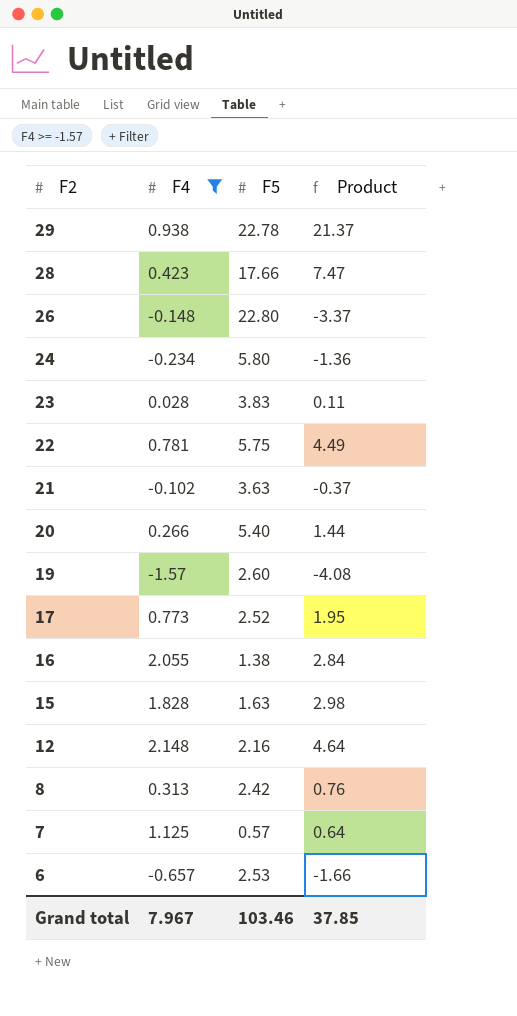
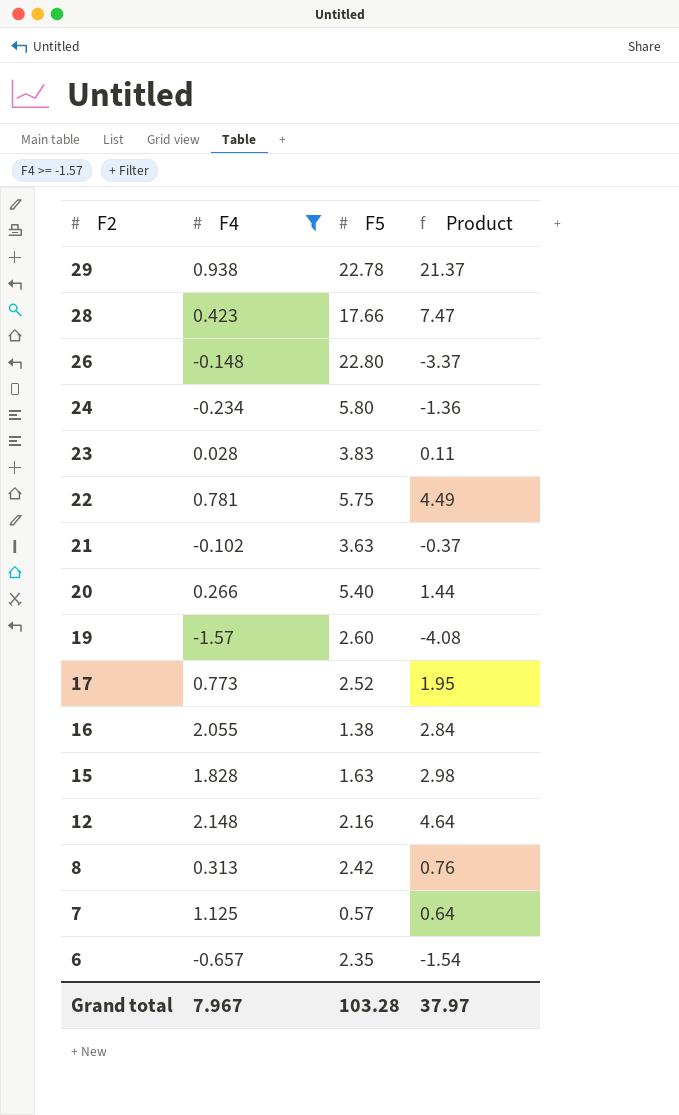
6 | F5: 2.53 -> 2.35
6 | Product: -1.66 -> -1.54
Grand total | F5: 103.46 -> 103.28
Grand total | Product: 37.85 -> 37.97

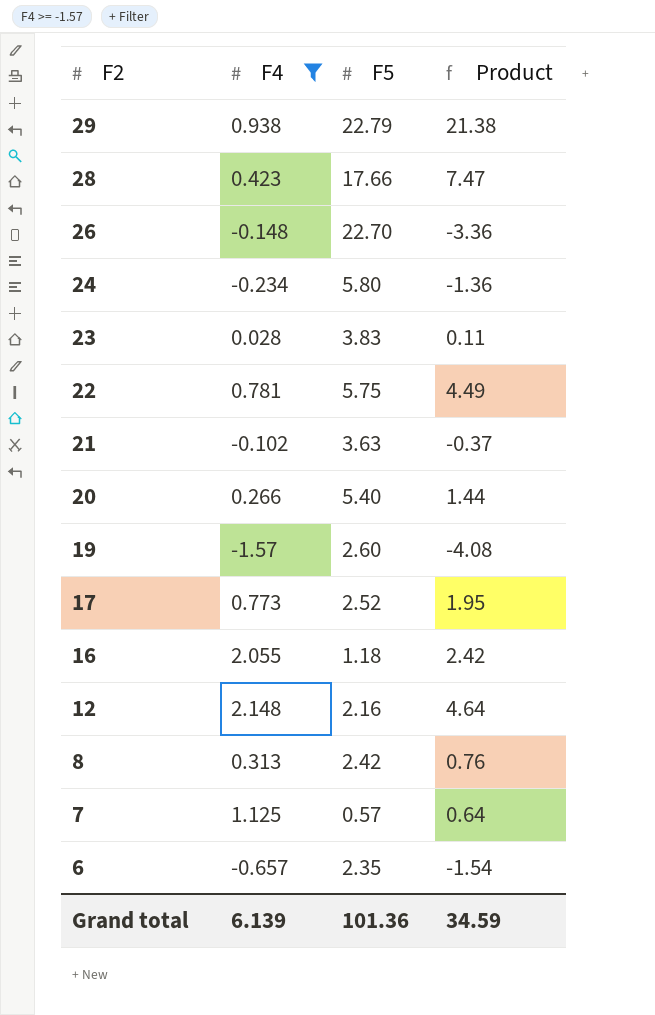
row 15: 1.828 | 1.63 | 2.98 -> none
29 | F5: 22.78 -> 22.79
29 | Product: 21.37 -> 21.38
26 | F5: 22.80 -> 22.70
26 | Product: -3.37 -> -3.36
16 | F5: 1.38 -> 1.18
16 | Product: 2.84 -> 2.42
Grand total | F4: 7.967 -> 6.139
Grand total | F5: 103.28 -> 101.36
Grand total | Product: 37.97 -> 34.59

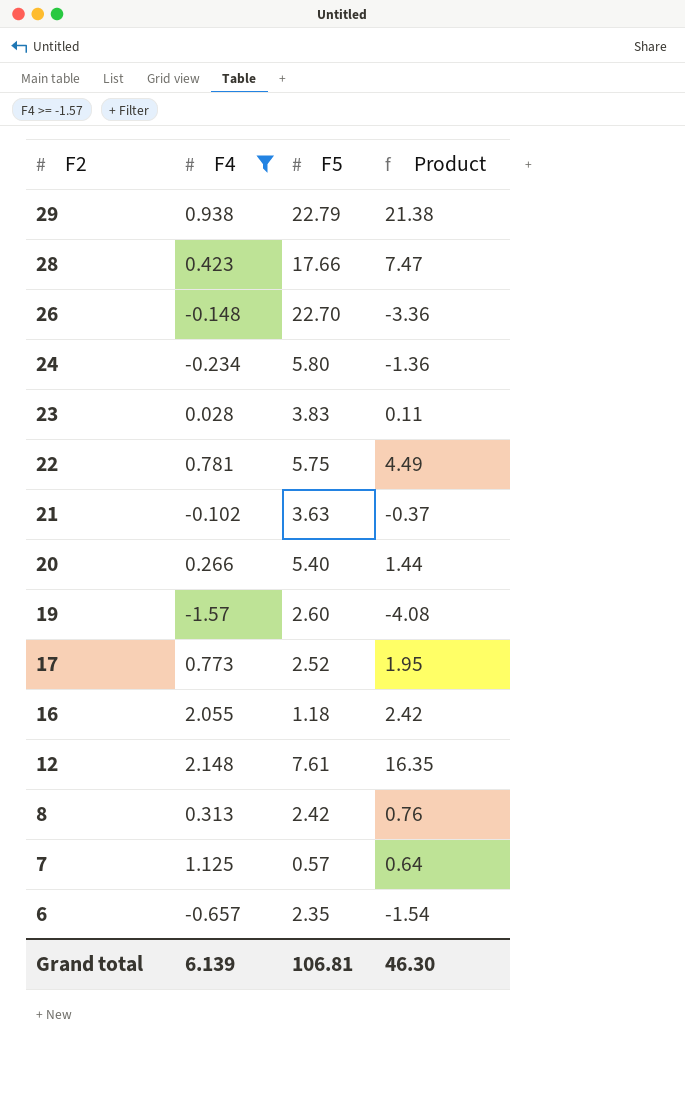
12 | F5: 2.16 -> 7.61
12 | Product: 4.64 -> 16.35
Grand total | F5: 101.36 -> 106.81
Grand total | Product: 34.59 -> 46.30

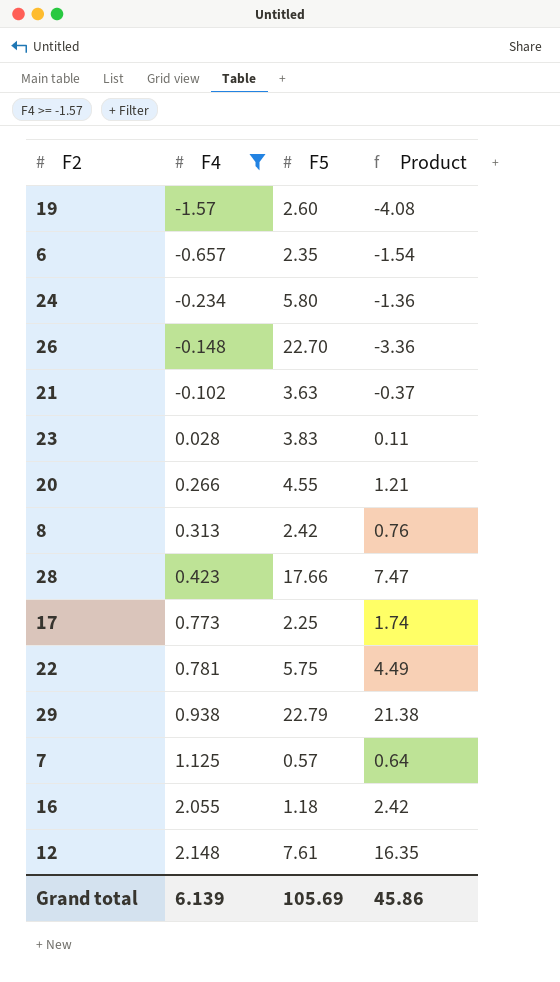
row order: F2 descending -> F4 ascending
20 | F5: 5.40 -> 4.55
20 | Product: 1.44 -> 1.21
17 | F5: 2.52 -> 2.25
17 | Product: 1.95 -> 1.74
Grand total | F5: 106.81 -> 105.69
Grand total | Product: 46.30 -> 45.86

